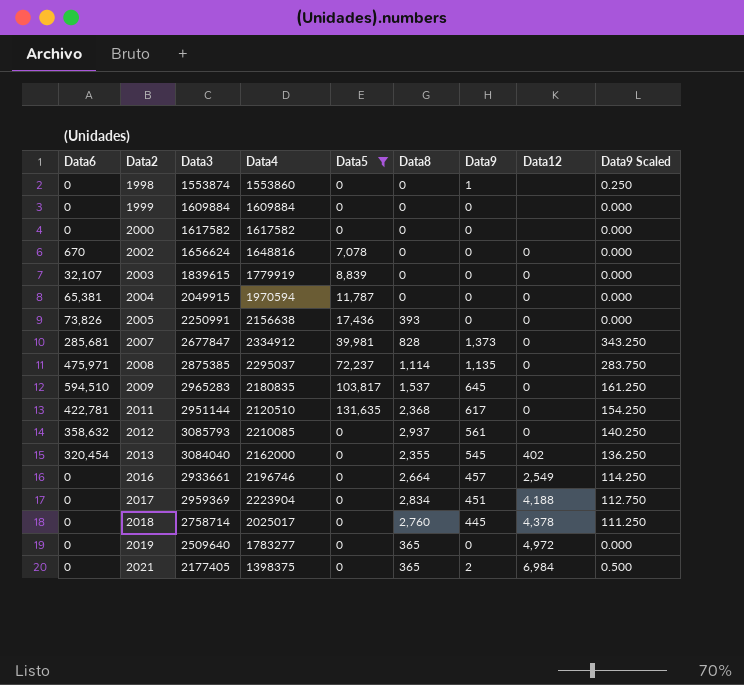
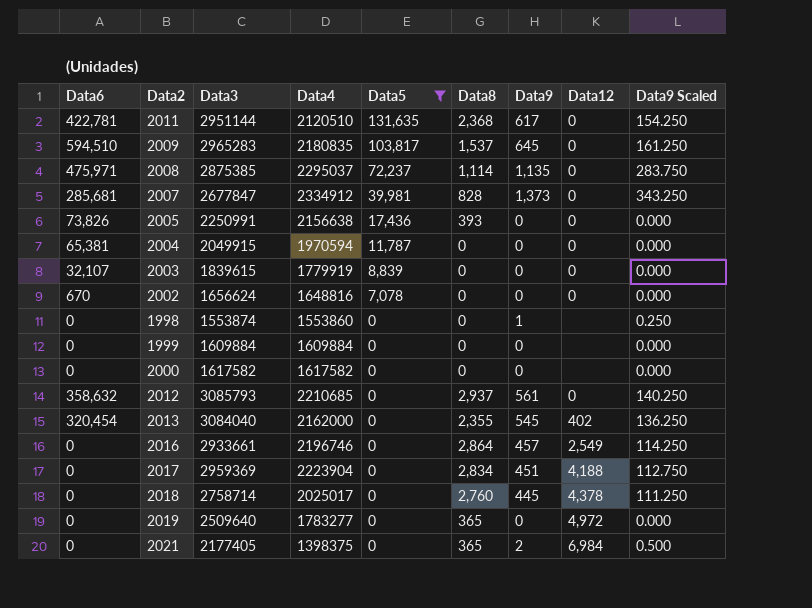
row order: Data2 ascending -> Data5 descending
2012 | Data4: 2210085 -> 2210685
2016 | Data8: 2,664 -> 2,864

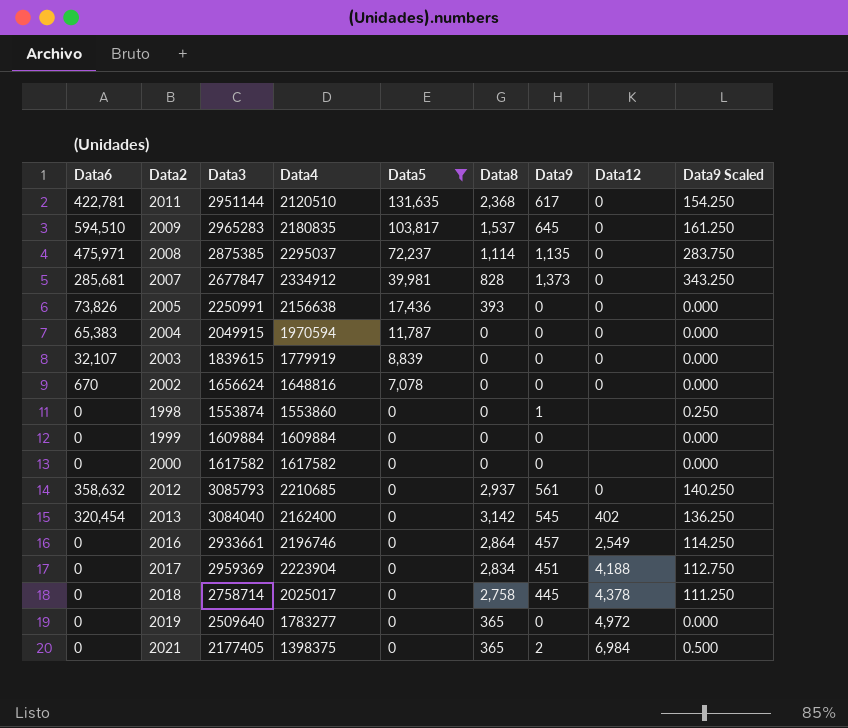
2004 | Data6: 65,381 -> 65,383
2013 | Data4: 2162000 -> 2162400
2013 | Data8: 2,355 -> 3,142
2018 | Data8: 2,760 -> 2,758

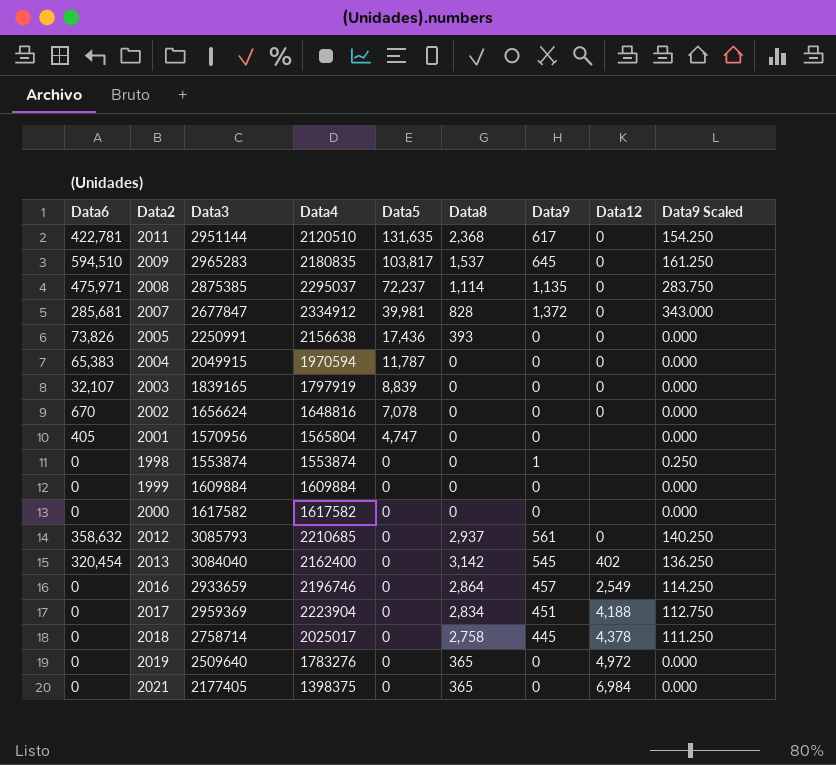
filter: Data5 != 4,747 -> none
2007 | Data9: 1,373 -> 1,372
2007 | Data9 Scaled: 343.250 -> 343.000
2003 | Data3: 1839615 -> 1839165
2003 | Data4: 1779919 -> 1797919
1998 | Data4: 1553860 -> 1553874
2016 | Data3: 2933661 -> 2933659
2019 | Data4: 1783277 -> 1783276
2021 | Data9: 2 -> 0
2021 | Data9 Scaled: 0.500 -> 0.000

